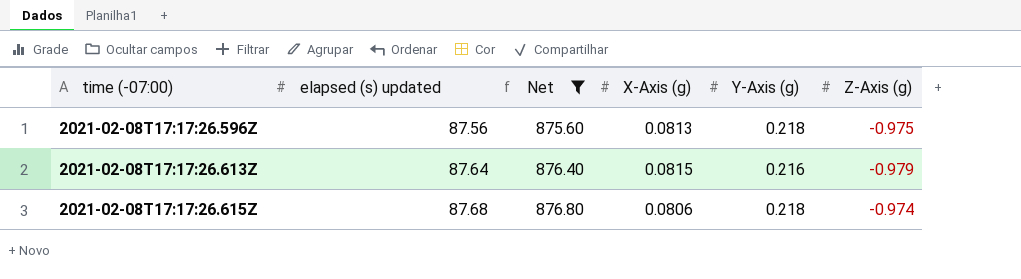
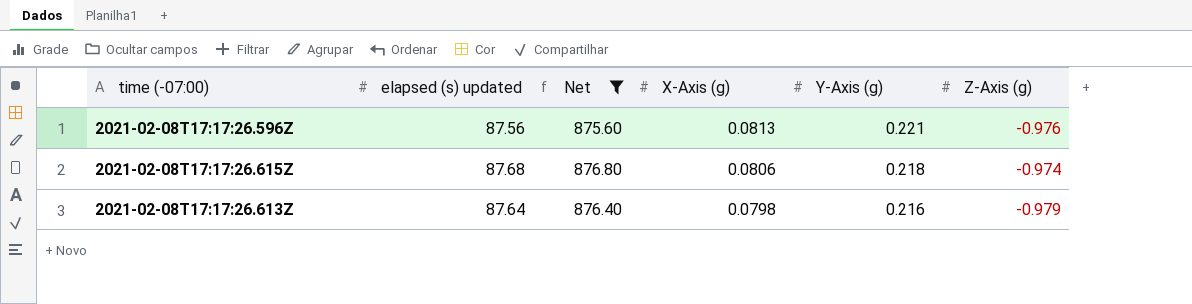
row order: time (-07:00) ascending -> X-Axis (g) descending
2021-02-08T17:17:26.596Z | Y-Axis (g): 0.218 -> 0.221
2021-02-08T17:17:26.596Z | Z-Axis (g): -0.975 -> -0.976
2021-02-08T17:17:26.613Z | X-Axis (g): 0.0815 -> 0.0798

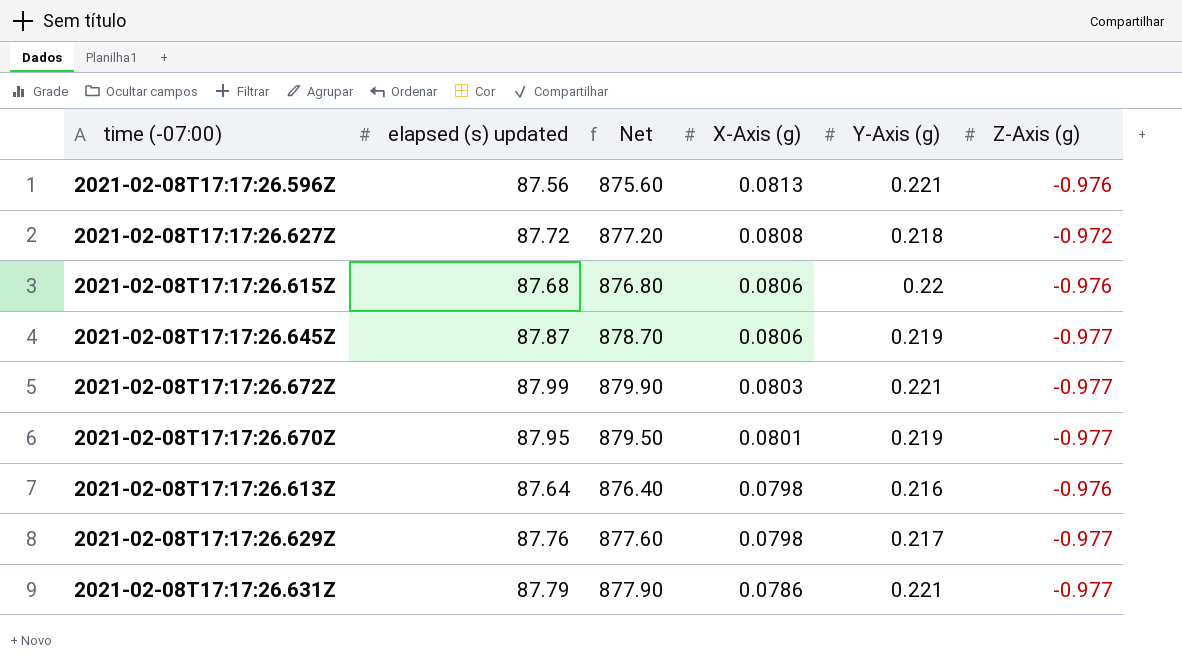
filter: Net <= 876.80 -> none
2021-02-08T17:17:26.615Z | Y-Axis (g): 0.218 -> 0.22
2021-02-08T17:17:26.615Z | Z-Axis (g): -0.974 -> -0.976
2021-02-08T17:17:26.613Z | Z-Axis (g): -0.979 -> -0.976

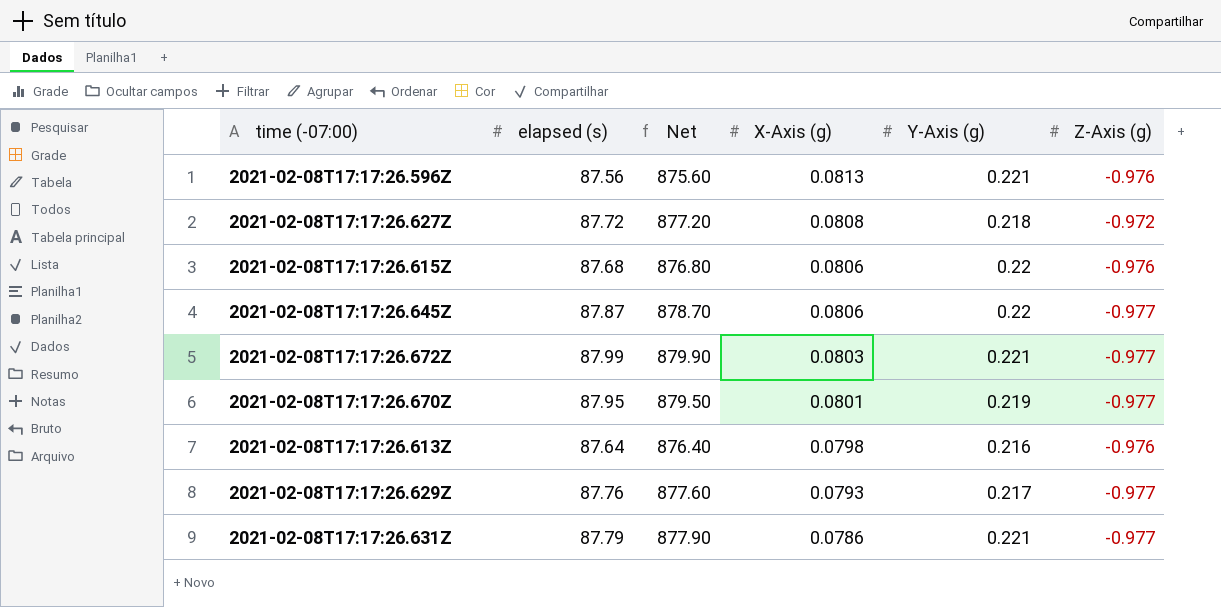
column name: elapsed (s) updated -> elapsed (s)
2021-02-08T17:17:26.645Z | Y-Axis (g): 0.219 -> 0.22
2021-02-08T17:17:26.629Z | X-Axis (g): 0.0798 -> 0.0793

